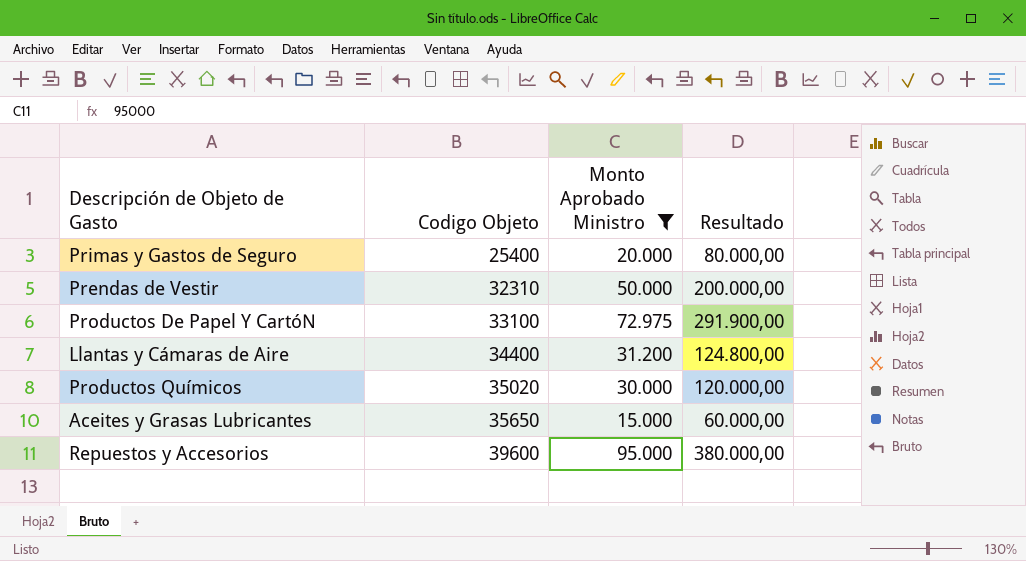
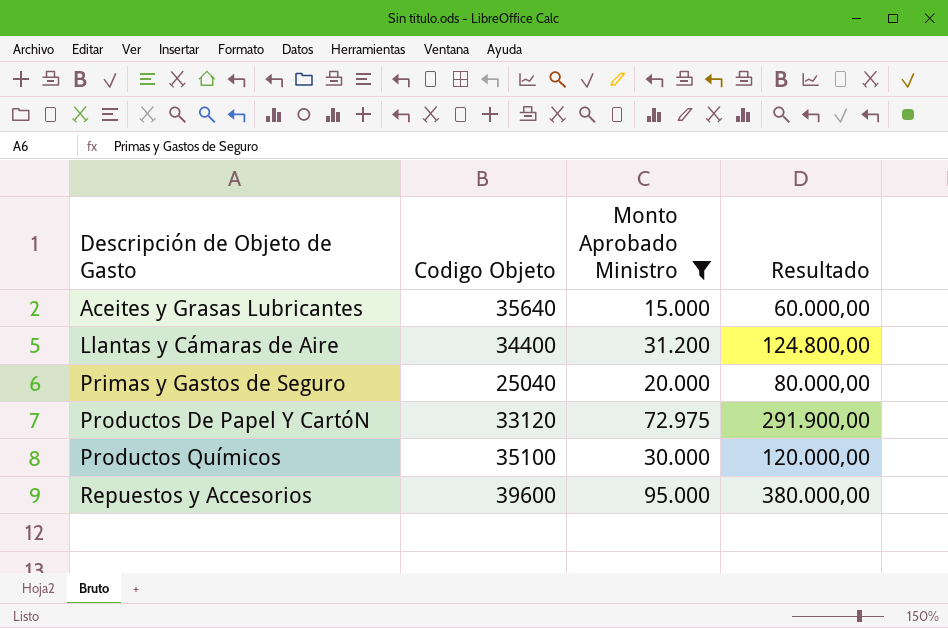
row order: Codigo Objeto ascending -> Descripción de Objeto de Gasto ascending
row Prendas de Vestir: 32310 | 50.000 | 200.000,00 -> none
Aceites y Grasas Lubricantes | Codigo Objeto: 35650 -> 35640
Primas y Gastos de Seguro | Codigo Objeto: 25400 -> 25040
Productos De Papel Y CartóN | Codigo Objeto: 33100 -> 33120
Productos Químicos | Codigo Objeto: 35020 -> 35100

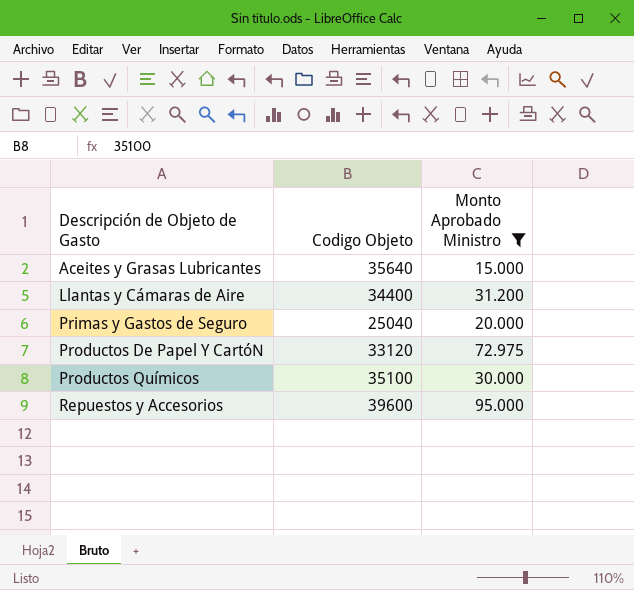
column Resultado | formula: [Monto Aprobado Ministro] * 4 -> none

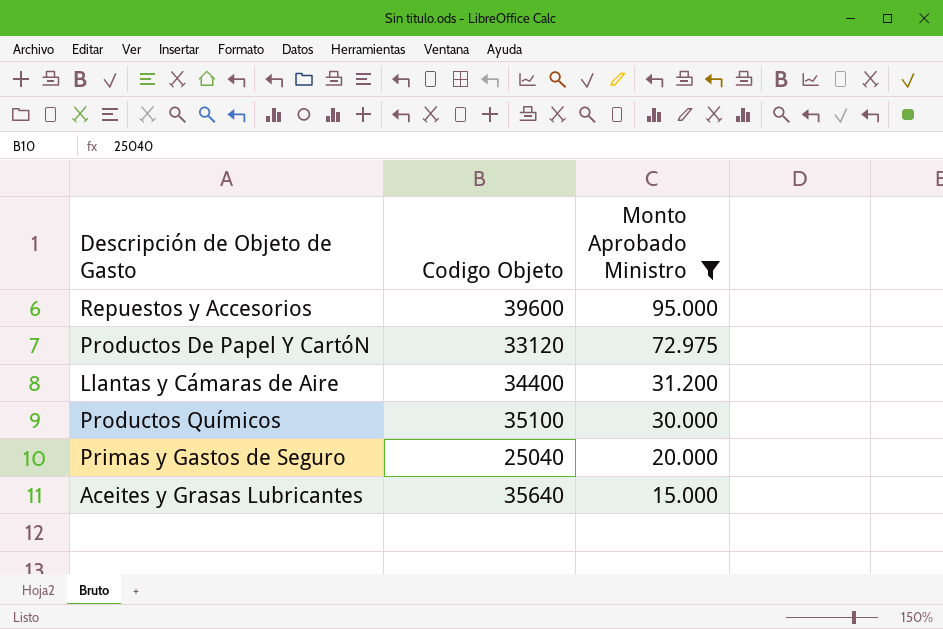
row order: Descripción de Objeto de Gasto ascending -> Monto Aprobado Ministro descending

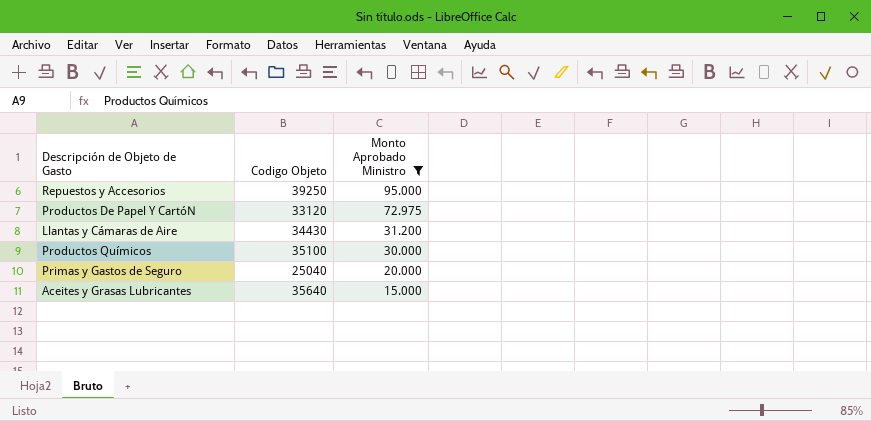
Repuestos y Accesorios | Codigo Objeto: 39600 -> 39250
Llantas y Cámaras de Aire | Codigo Objeto: 34400 -> 34430

